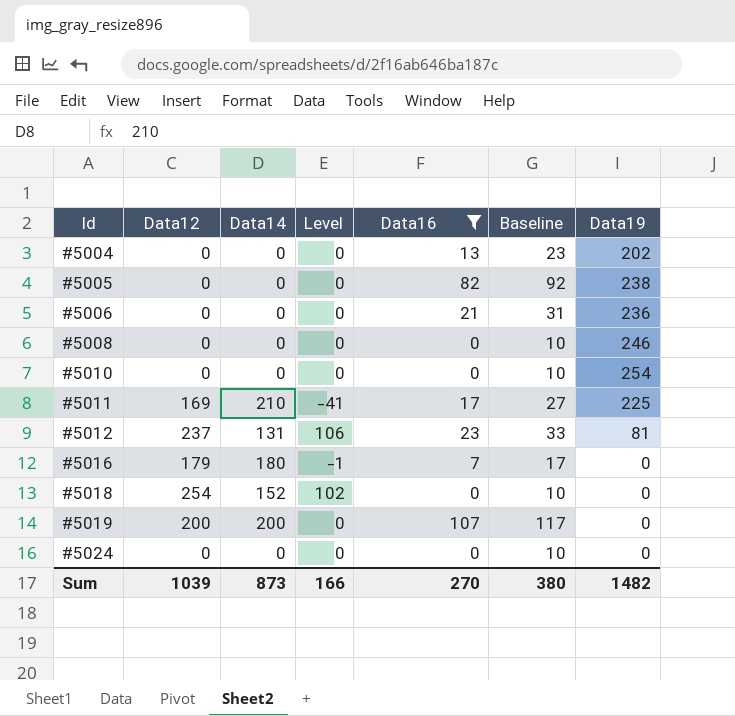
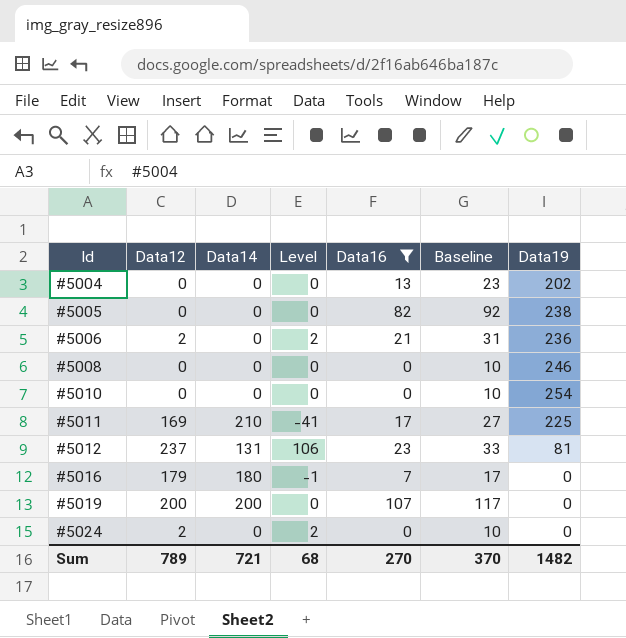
row #5018: 254 | 152 | 102 | 0 | 10 | 0 -> none
#5006 | Data12: 0 -> 2
#5006 | Level: 0 -> 2
#5024 | Data12: 0 -> 2
#5024 | Level: 0 -> 2
Sum | Data12: 1039 -> 789
Sum | Data14: 873 -> 721
Sum | Level: 166 -> 68
Sum | Baseline: 380 -> 370

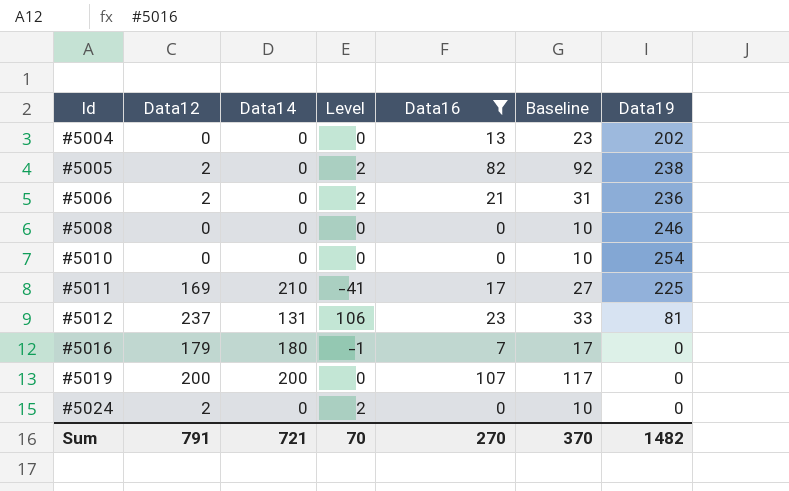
#5005 | Data12: 0 -> 2
#5005 | Level: 0 -> 2
Sum | Data12: 789 -> 791
Sum | Level: 68 -> 70

